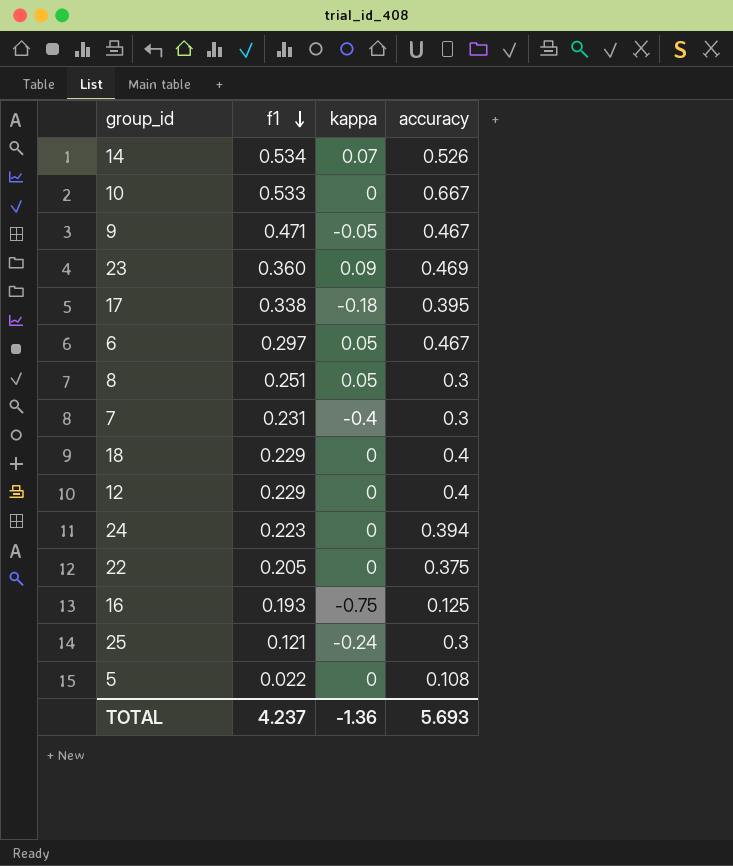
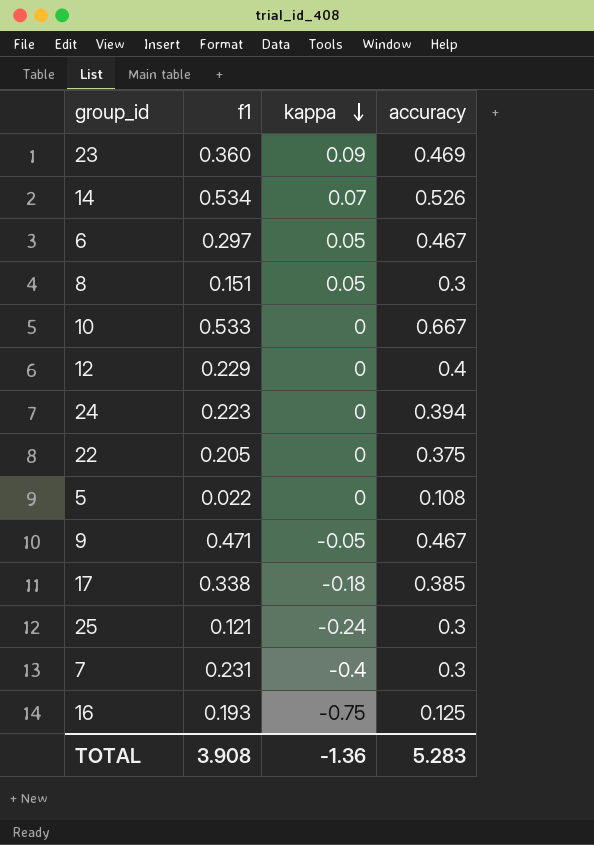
row order: f1 descending -> kappa descending
row 18: 0.229 | 0 | 0.4 -> none
8 | f1: 0.251 -> 0.151
17 | accuracy: 0.395 -> 0.385
TOTAL | f1: 4.237 -> 3.908
TOTAL | accuracy: 5.693 -> 5.283

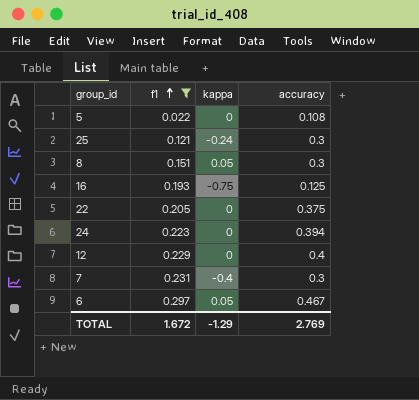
filter: none -> f1 <= 0.297
row order: kappa descending -> f1 ascending
TOTAL | f1: 3.908 -> 1.672
TOTAL | kappa: -1.36 -> -1.29
TOTAL | accuracy: 5.283 -> 2.769

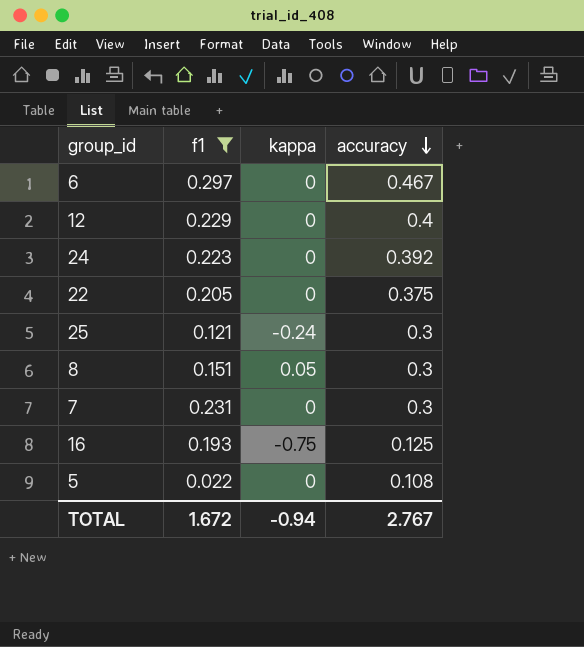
row order: f1 ascending -> accuracy descending
6 | kappa: 0.05 -> 0
24 | accuracy: 0.394 -> 0.392
7 | kappa: -0.4 -> 0
TOTAL | kappa: -1.29 -> -0.94
TOTAL | accuracy: 2.769 -> 2.767

